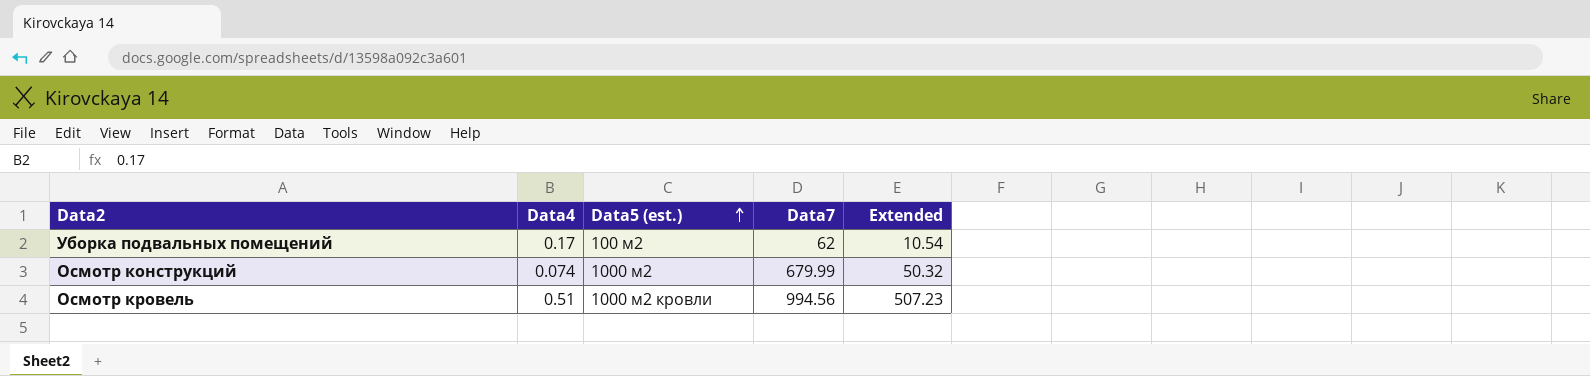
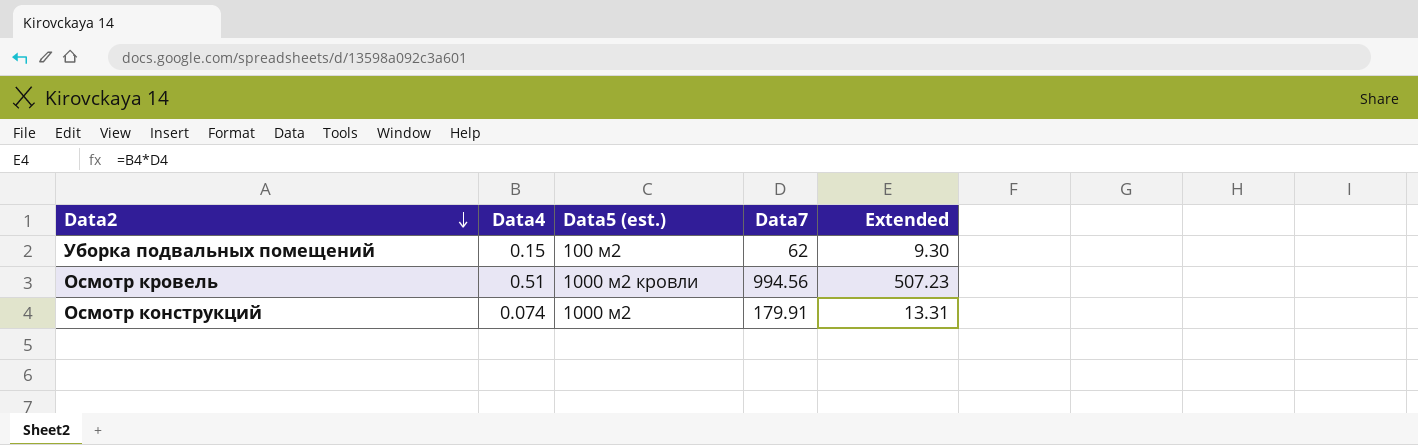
row order: Data5 (est.) ascending -> Data2 descending
Уборка подвальных помещений | Data4: 0.17 -> 0.15
Уборка подвальных помещений | Extended: 10.54 -> 9.30
Осмотр конструкций | Data7: 679.99 -> 179.91
Осмотр конструкций | Extended: 50.32 -> 13.31

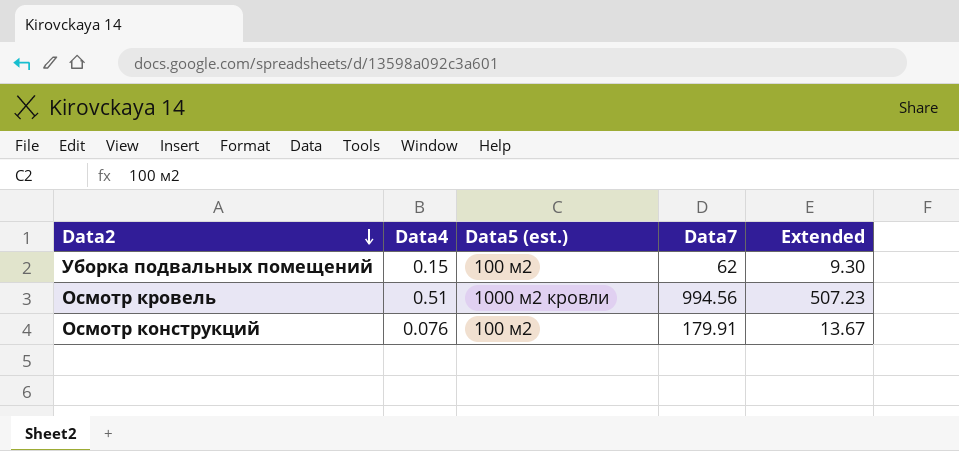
Осмотр конструкций | Data4: 0.074 -> 0.076
Осмотр конструкций | Data5 (est.): 1000 м2 -> 100 м2
Осмотр конструкций | Extended: 13.31 -> 13.67

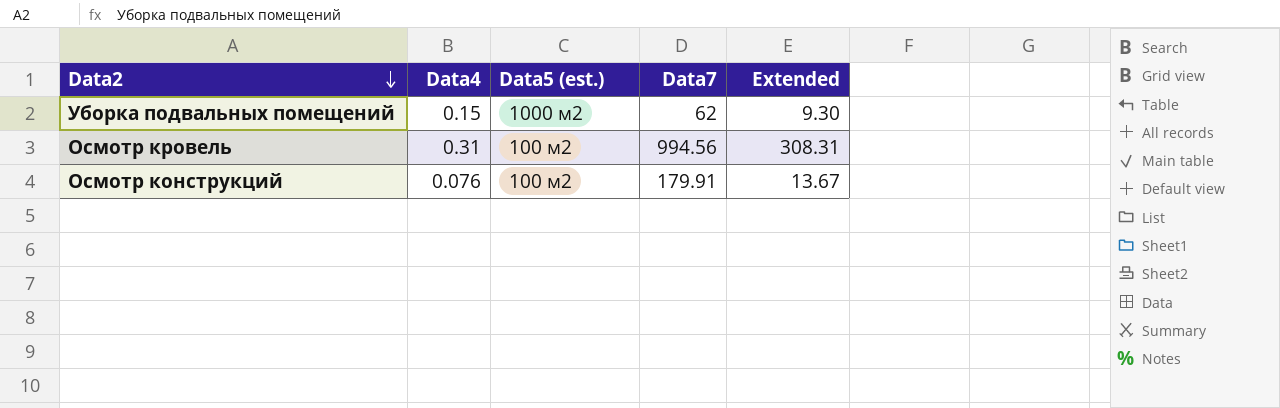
Уборка подвальных помещений | Data5 (est.): 100 м2 -> 1000 м2
Осмотр кровель | Data4: 0.51 -> 0.31
Осмотр кровель | Data5 (est.): 1000 м2 кровли -> 100 м2
Осмотр кровель | Extended: 507.23 -> 308.31

